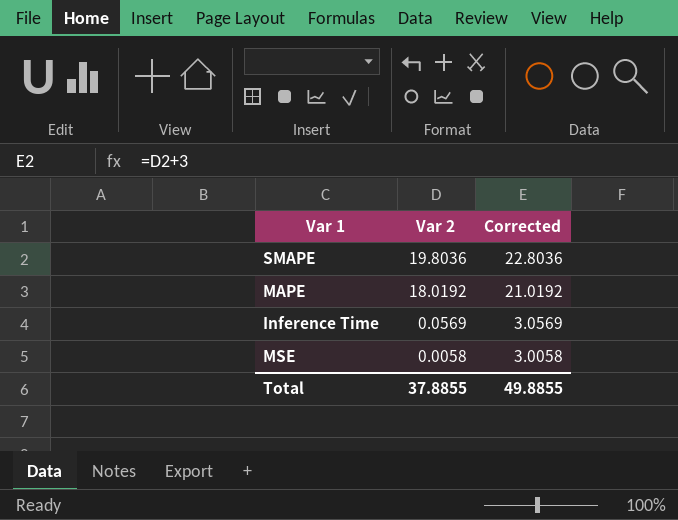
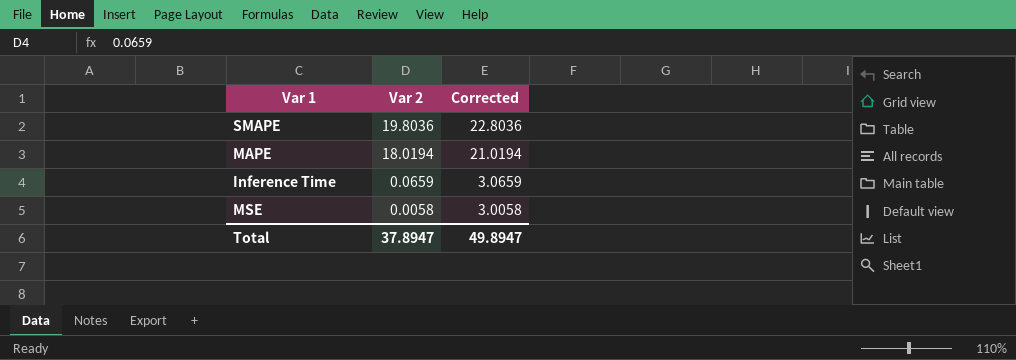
MAPE | Var 2: 18.0192 -> 18.0194
MAPE | Corrected: 21.0192 -> 21.0194
Inference Time | Var 2: 0.0569 -> 0.0659
Inference Time | Corrected: 3.0569 -> 3.0659
Total | Var 2: 37.8855 -> 37.8947
Total | Corrected: 49.8855 -> 49.8947

